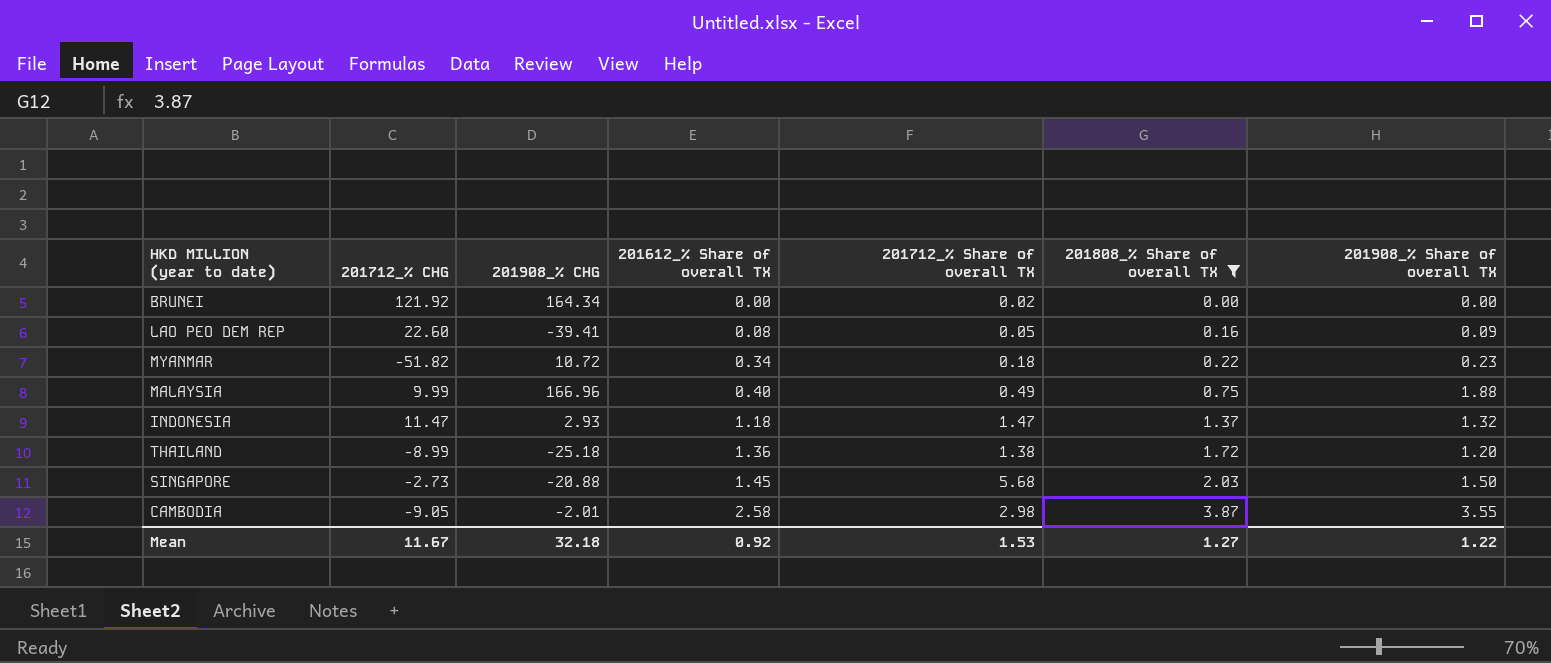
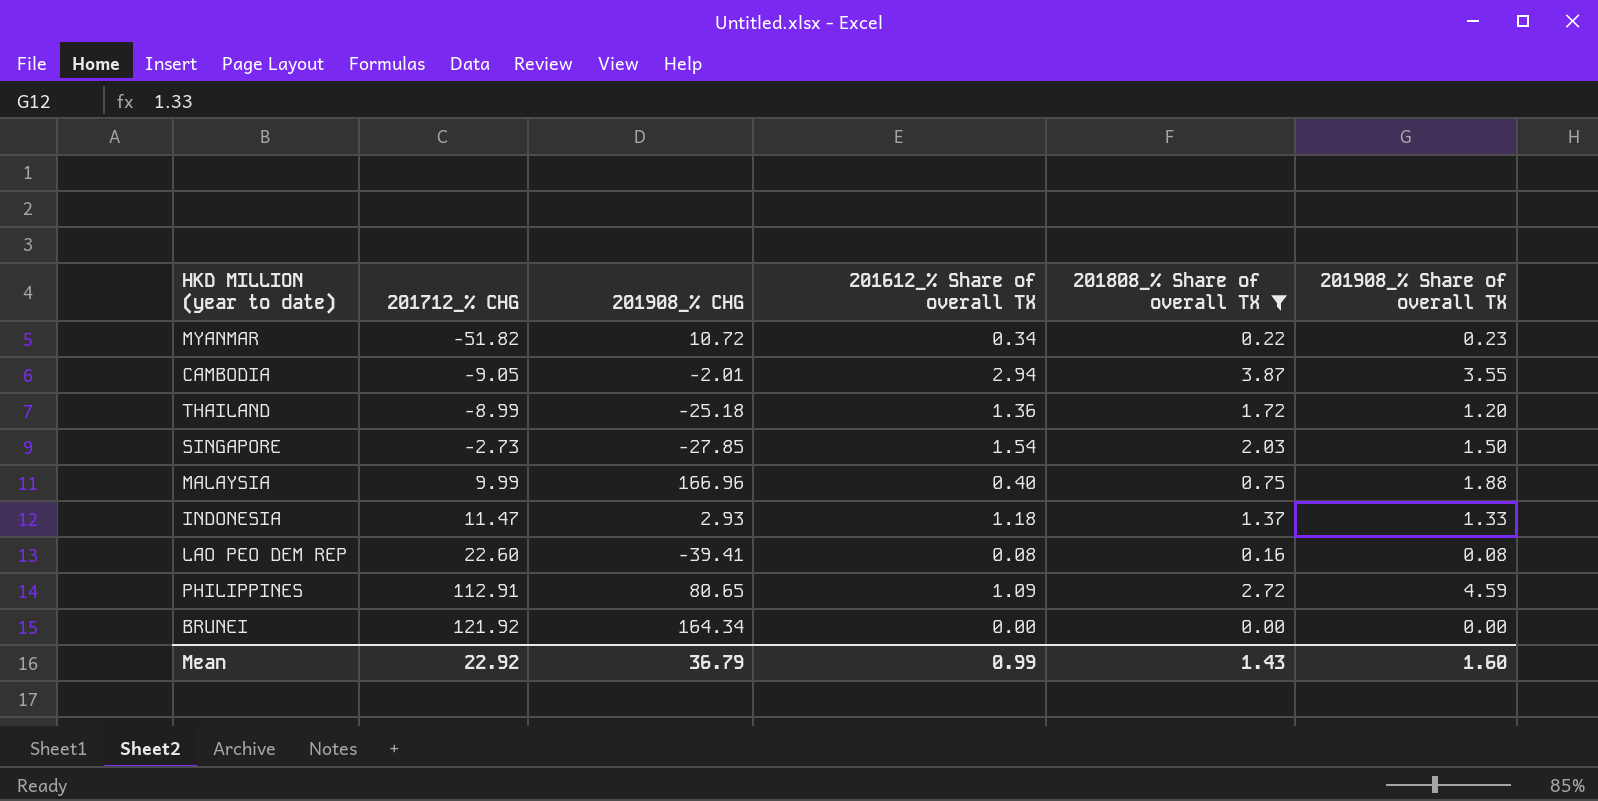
row order: 201612_% Share of overall TX ascending -> 201712_% CHG ascending
column 201712_% Share of overall TX | position: 5 -> none
CAMBODIA | 201612_% Share of overall TX: 2.58 -> 2.94
SINGAPORE | 201908_% CHG: -20.88 -> -27.85
SINGAPORE | 201612_% Share of overall TX: 1.45 -> 1.54
INDONESIA | 201908_% Share of overall TX: 1.32 -> 1.33
LAO PEO DEM REP | 201908_% Share of overall TX: 0.09 -> 0.08
row PHILIPPINES: none -> 112.91 | 80.65 | 1.09 | 2.72 | 4.59
Mean | 201712_% CHG: 11.67 -> 22.92
Mean | 201908_% CHG: 32.18 -> 36.79
Mean | 201612_% Share of overall TX: 0.92 -> 0.99
Mean | 201808_% Share of overall TX: 1.27 -> 1.43
Mean | 201908_% Share of overall TX: 1.22 -> 1.60

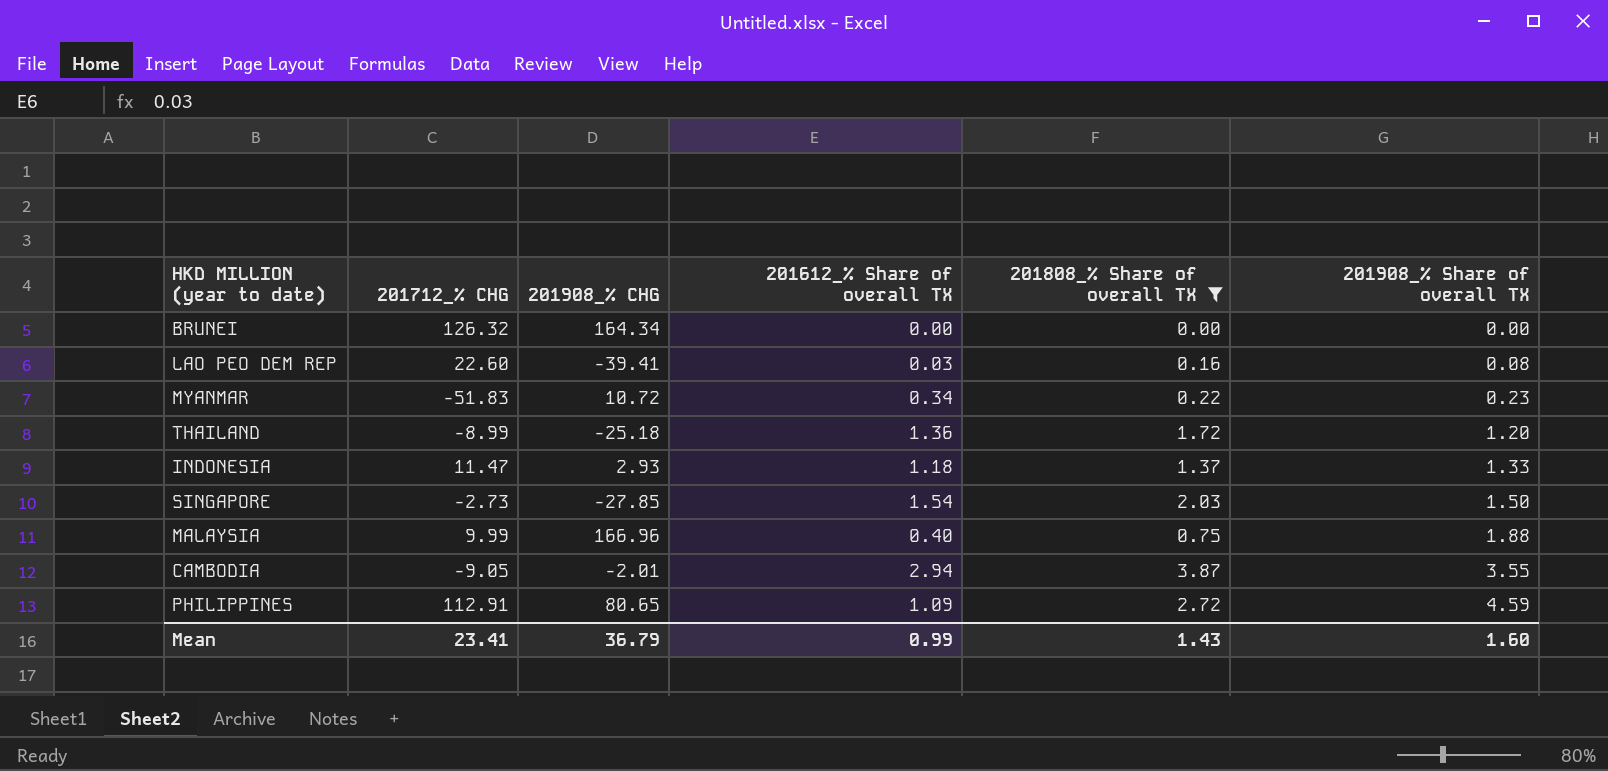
row order: 201712_% CHG ascending -> 201908_% Share of overall TX ascending
BRUNEI | 201712_% CHG: 121.92 -> 126.32
LAO PEO DEM REP | 201612_% Share of overall TX: 0.08 -> 0.03
MYANMAR | 201712_% CHG: -51.82 -> -51.83
Mean | 201712_% CHG: 22.92 -> 23.41

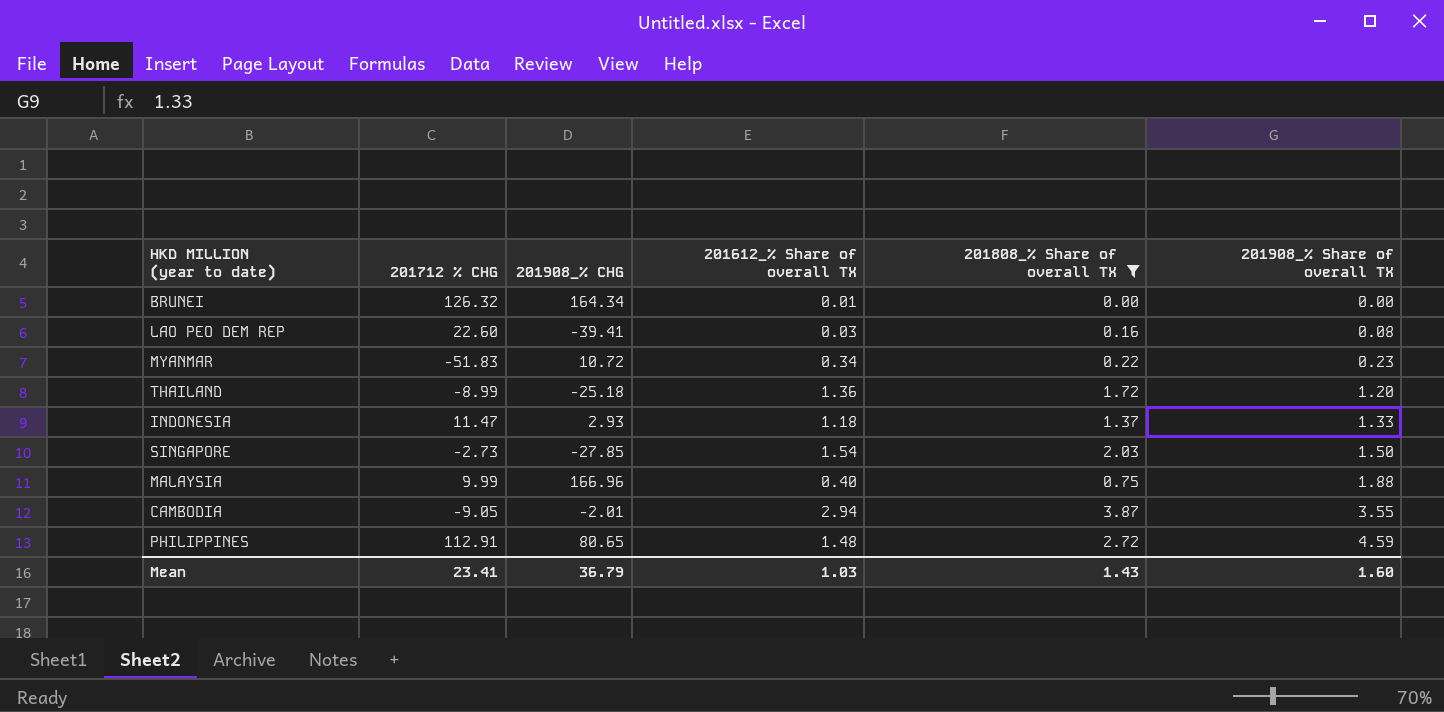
column name: 201712_% CHG -> 201712 % CHG
BRUNEI | 201612_% Share of overall TX: 0.00 -> 0.01
PHILIPPINES | 201612_% Share of overall TX: 1.09 -> 1.48
Mean | 201612_% Share of overall TX: 0.99 -> 1.03

